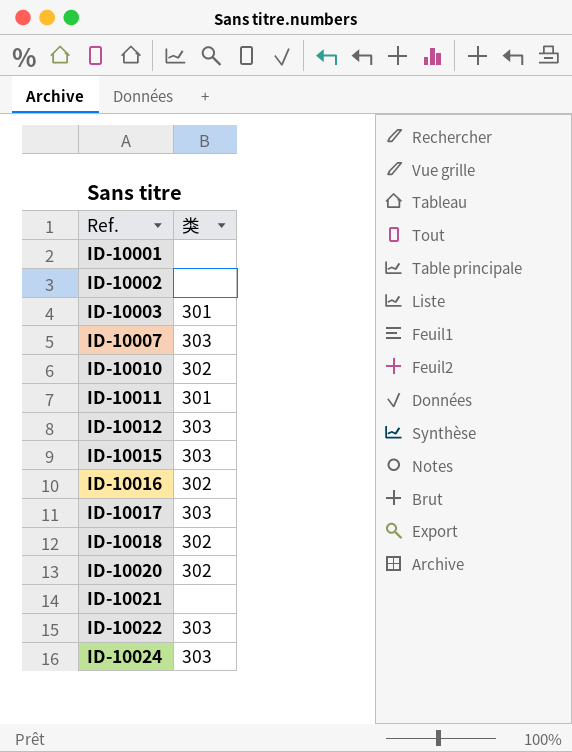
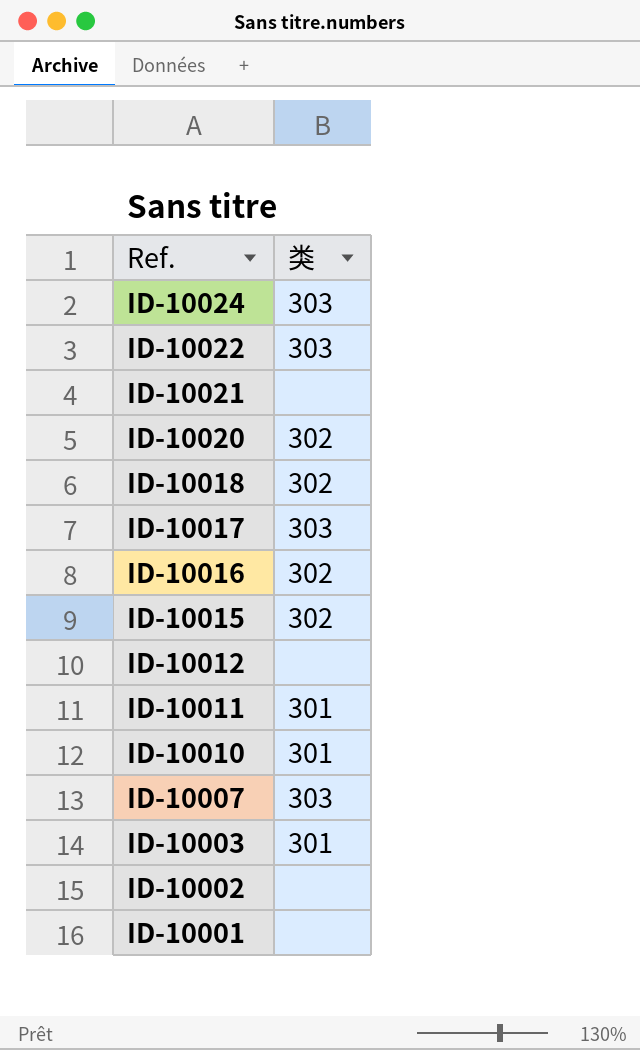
row order: Ref. ascending -> Ref. descending
ID-10015 | 类: 303 -> 302
ID-10012 | 类: 303 -> none
ID-10010 | 类: 302 -> 301

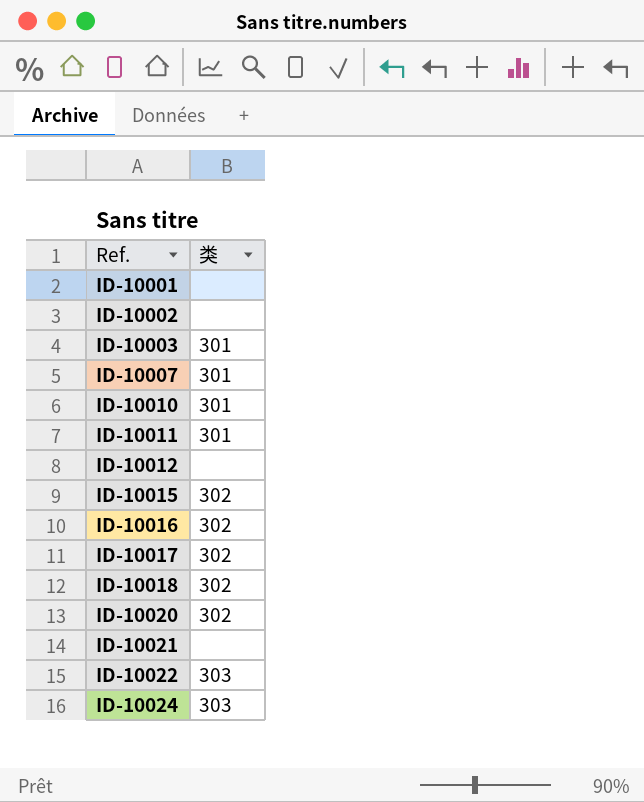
row order: Ref. descending -> Ref. ascending
ID-10007 | 类: 303 -> 301
ID-10017 | 类: 303 -> 302

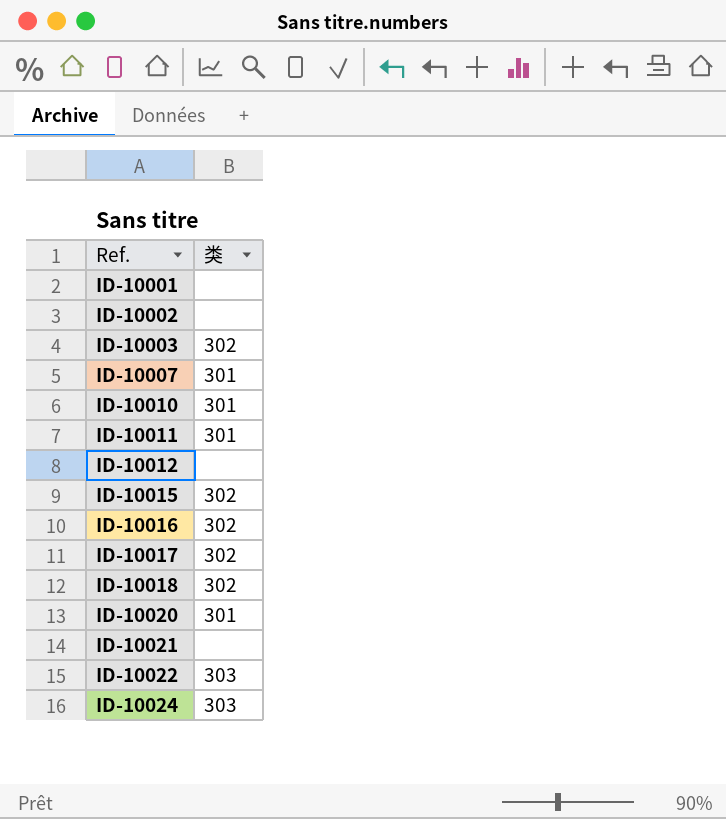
ID-10003 | 类: 301 -> 302
ID-10020 | 类: 302 -> 301

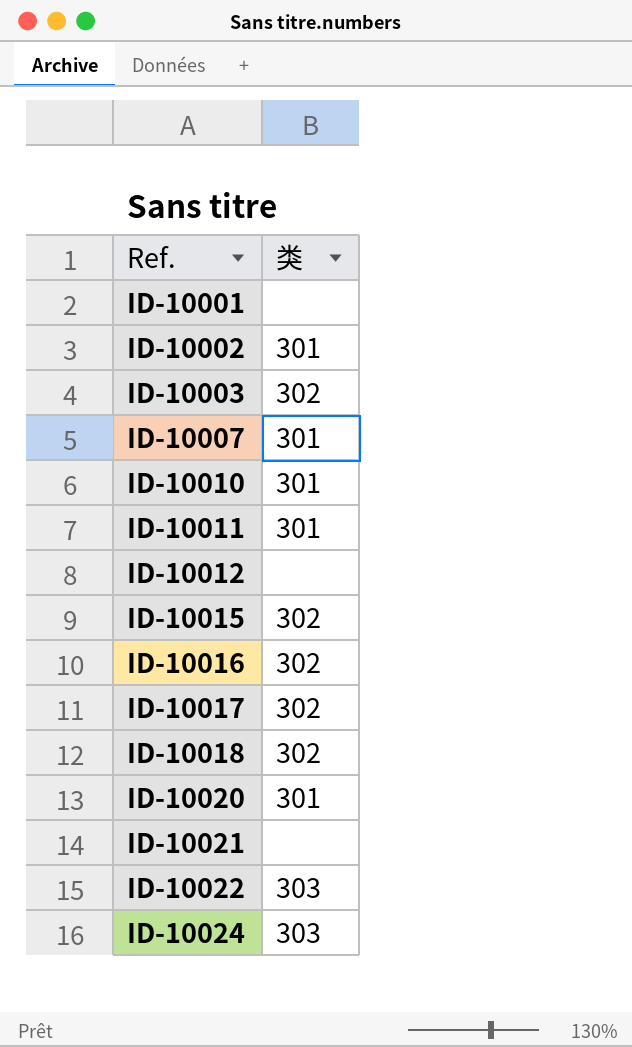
ID-10002 | 类: none -> 301

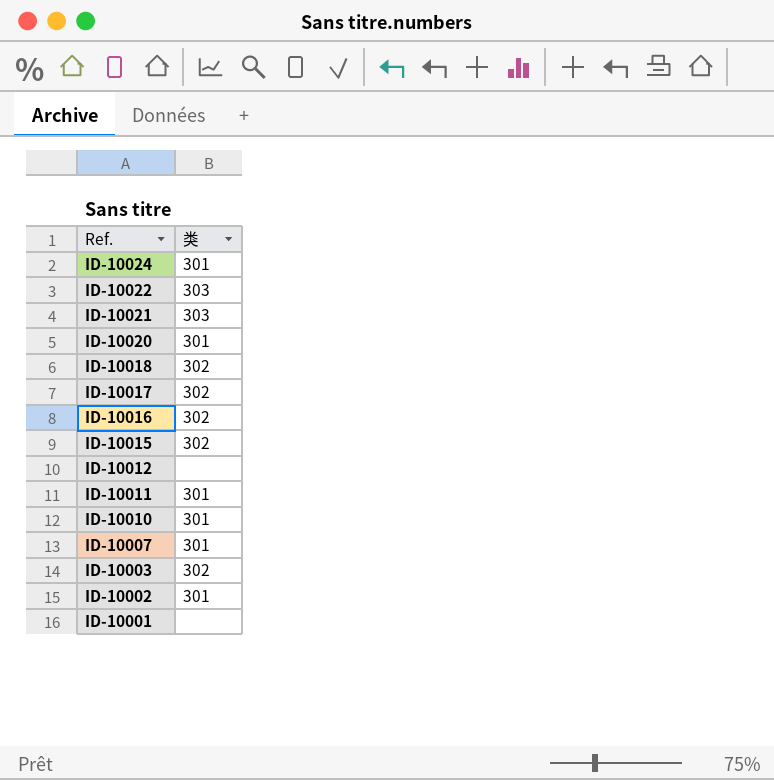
row order: Ref. ascending -> Ref. descending
ID-10024 | 类: 303 -> 301
ID-10021 | 类: none -> 303

